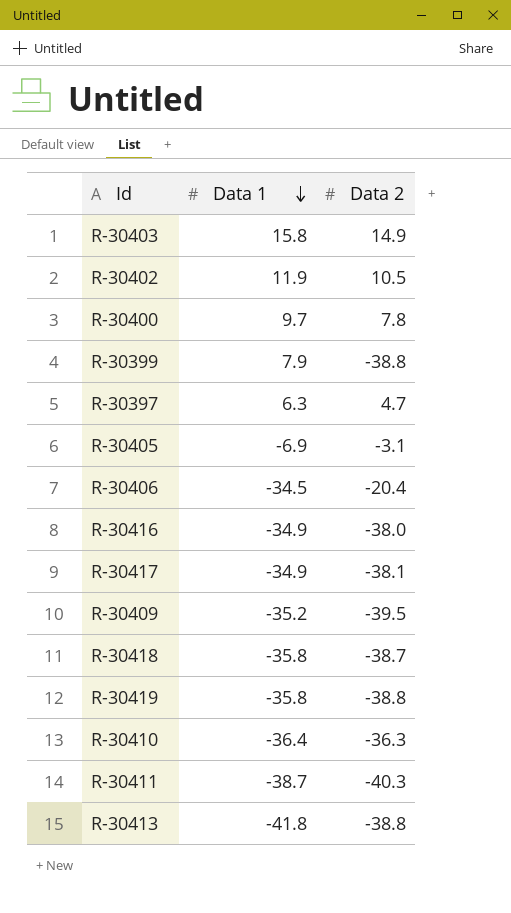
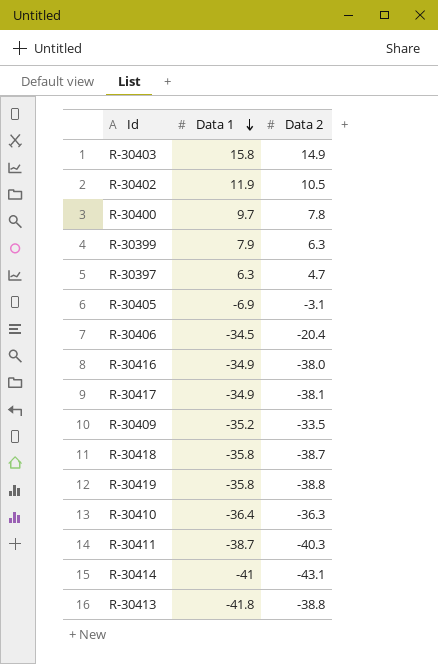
R-30399 | Data 2: -38.8 -> 6.3
R-30409 | Data 2: -39.5 -> -33.5
row R-30414: none -> -41 | -43.1

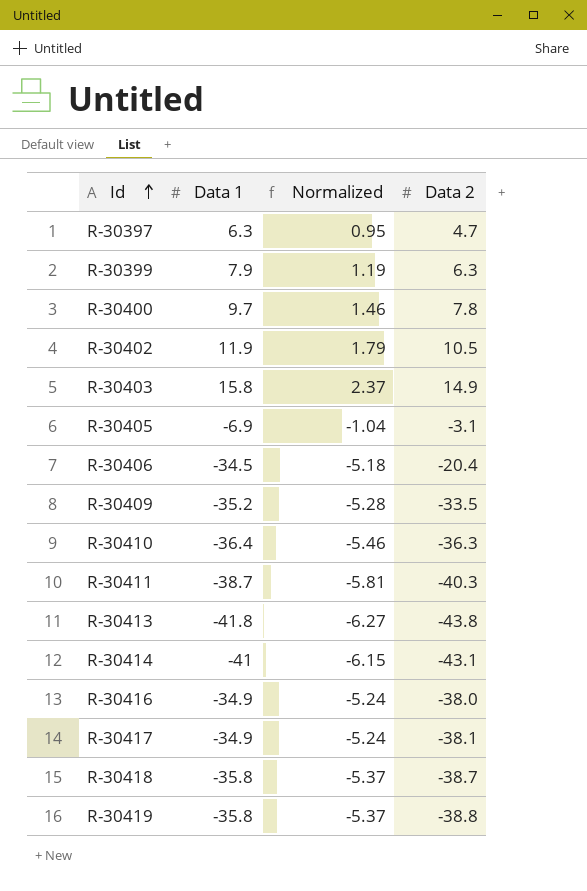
row order: Data 1 descending -> Id ascending
column Normalized | formula: none -> [Data 1] * 0.15
R-30413 | Data 2: -38.8 -> -43.8

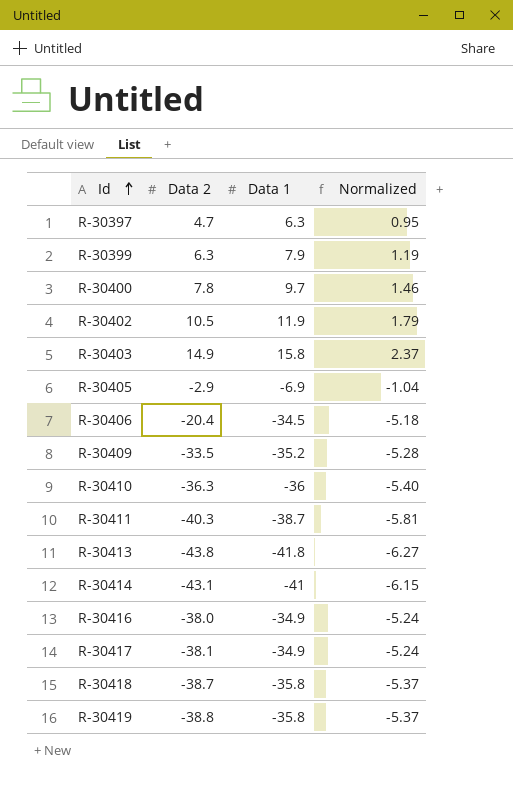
column Data 2 | position: 4 -> 2
R-30405 | Data 2: -3.1 -> -2.9
R-30410 | Data 1: -36.4 -> -36
R-30410 | Normalized: -5.46 -> -5.40

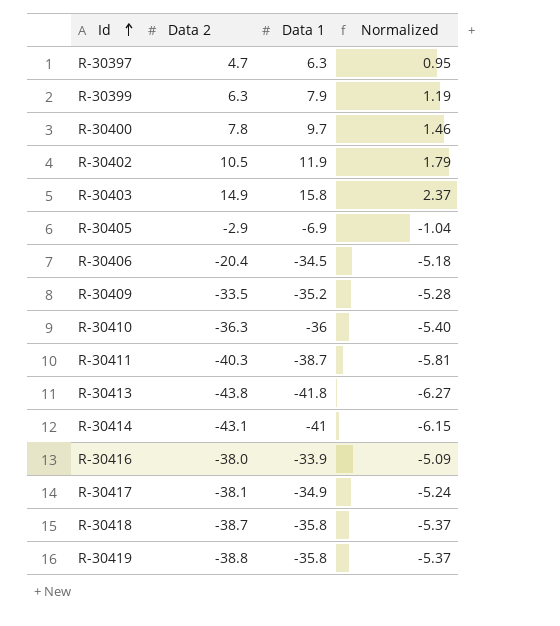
R-30416 | Data 1: -34.9 -> -33.9
R-30416 | Normalized: -5.24 -> -5.09

